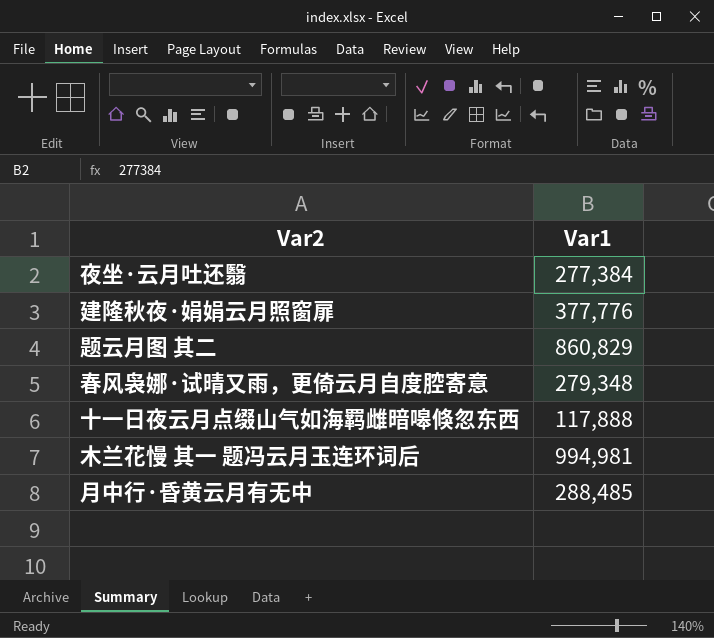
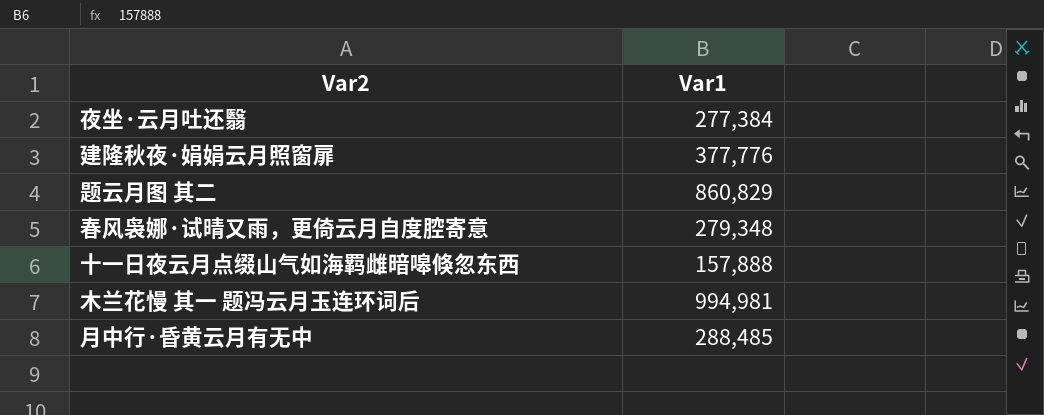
十一日夜云月点缀山气如海羁雌暗嗥倏忽东西 | Var1: 117,888 -> 157,888

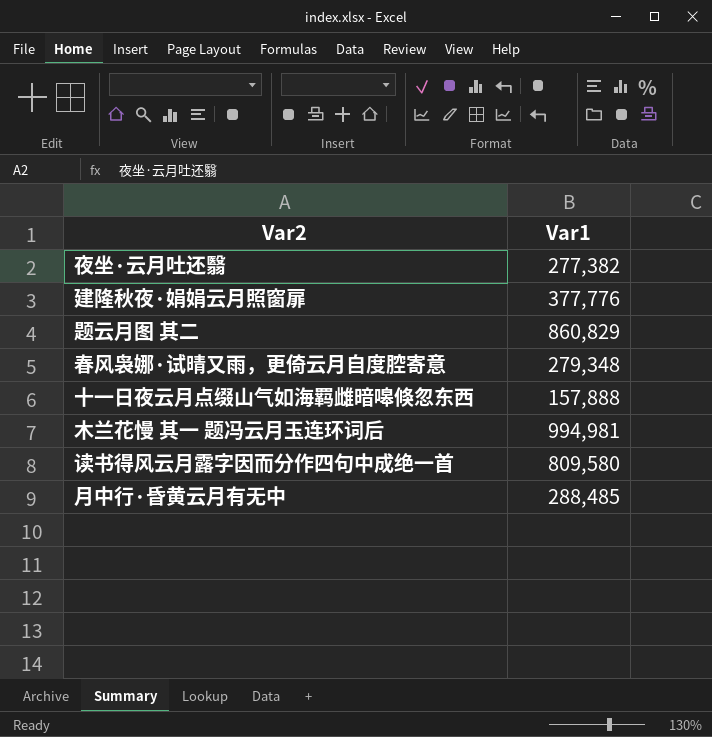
夜坐·云月吐还翳 | Var1: 277,384 -> 277,382
row 读书得风云月露字因而分作四句中成绝一首: none -> 809,580

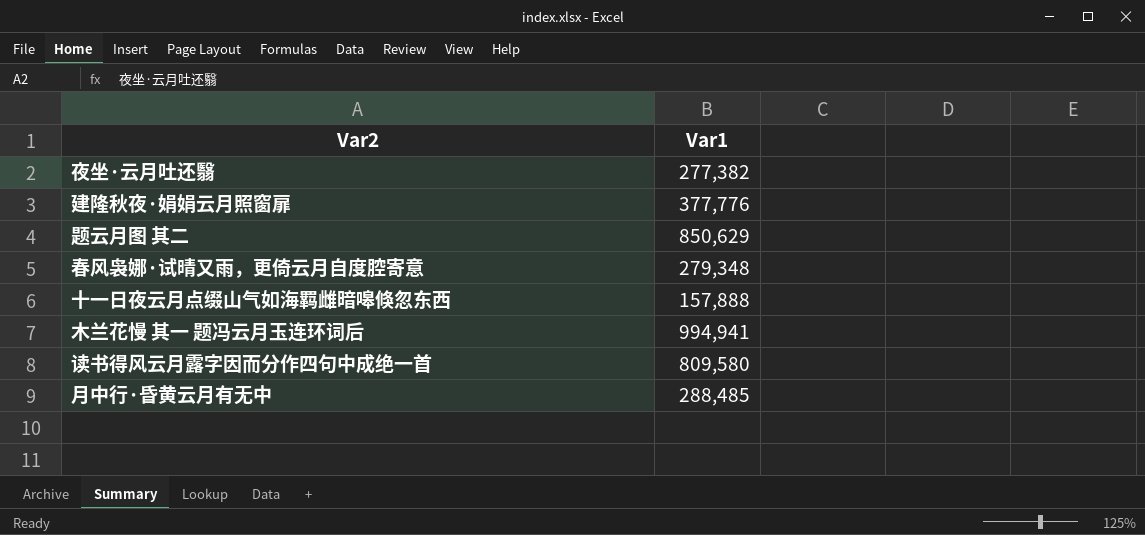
题云月图 其二 | Var1: 860,829 -> 850,629
木兰花慢 其一 题冯云月玉连环词后 | Var1: 994,981 -> 994,941

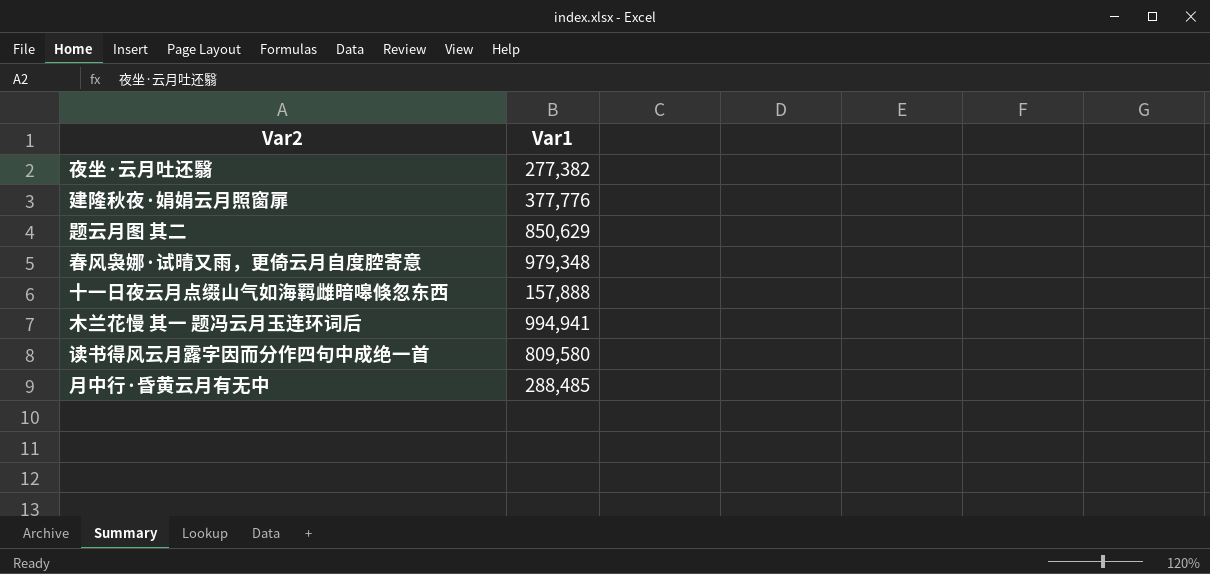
春风袅娜·试晴又雨，更倚云月自度腔寄意 | Var1: 279,348 -> 979,348

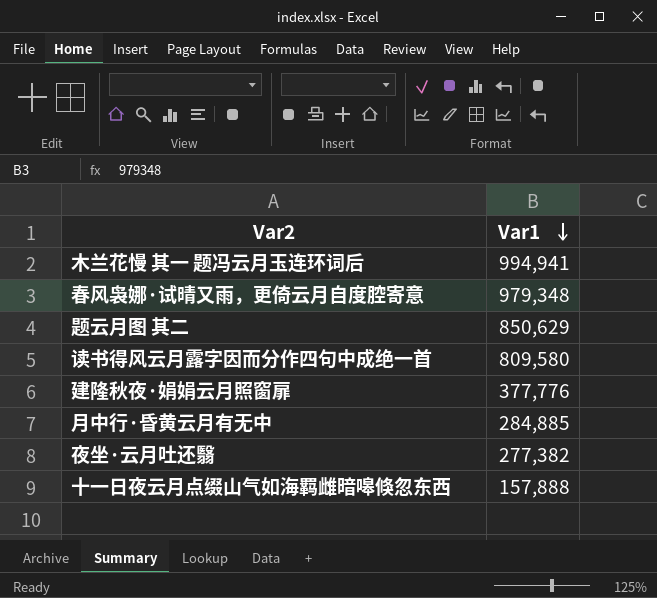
row order: none -> Var1 descending
月中行·昏黄云月有无中 | Var1: 288,485 -> 284,885

